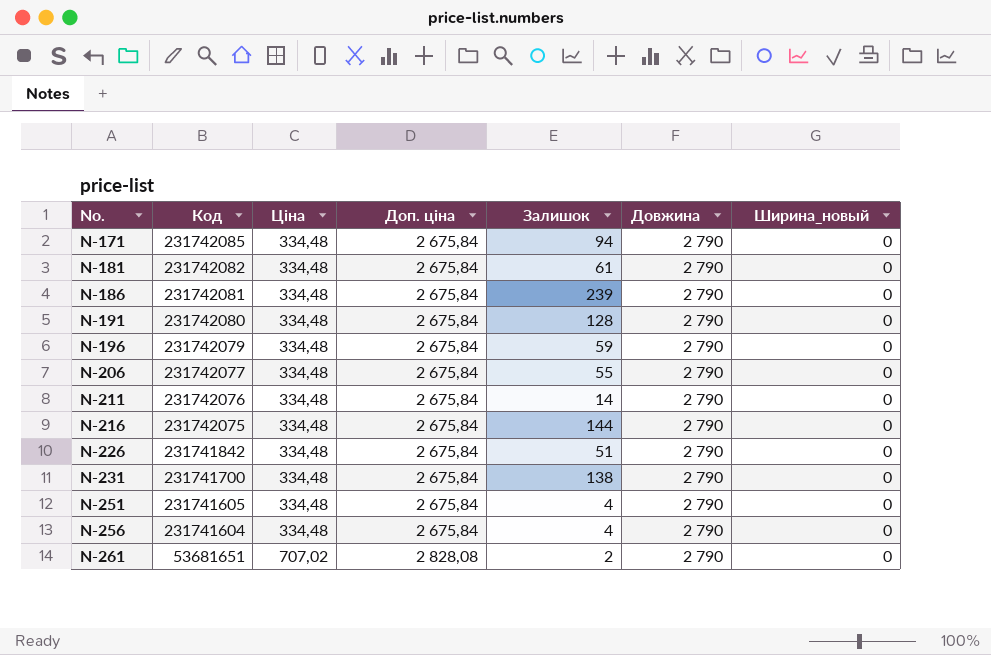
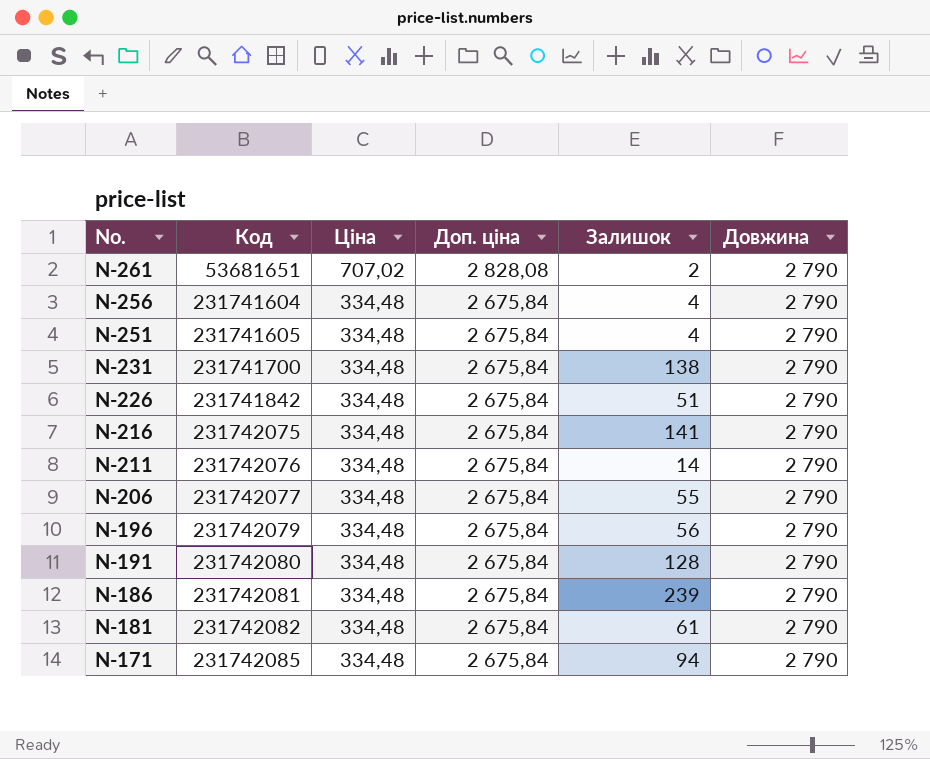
row order: No. ascending -> No. descending
column Ширина_новый | position: 7 -> none
N-216 | Залишок: 144 -> 141
N-196 | Залишок: 59 -> 56

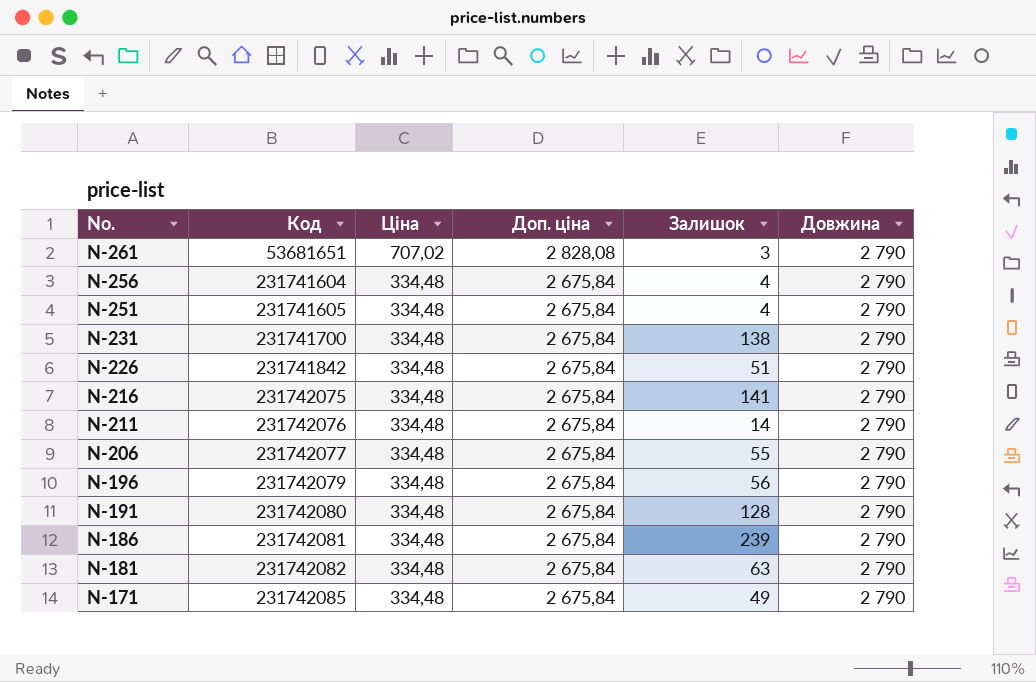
N-261 | Залишок: 2 -> 3
N-181 | Залишок: 61 -> 63
N-171 | Залишок: 94 -> 49

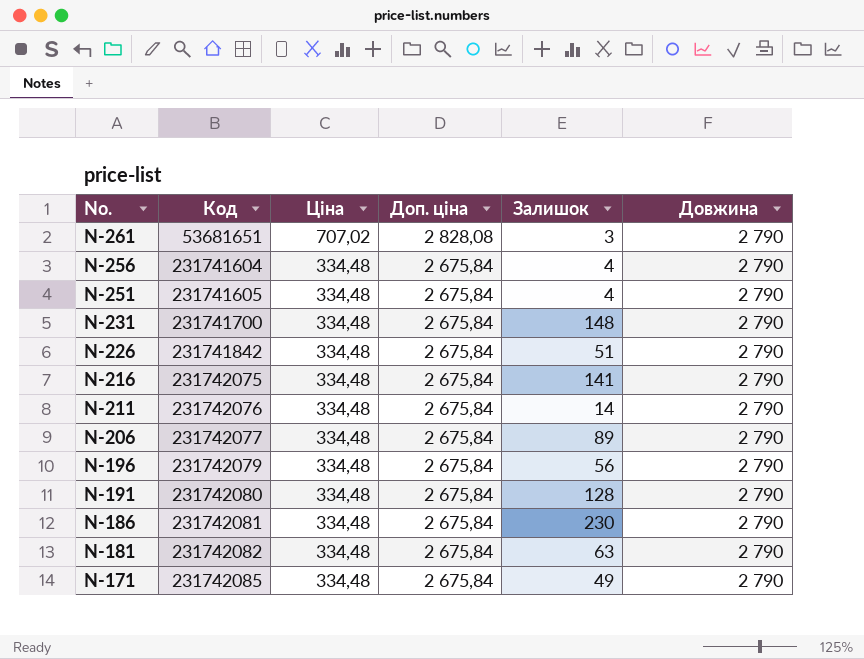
N-231 | Залишок: 138 -> 148
N-206 | Залишок: 55 -> 89
N-186 | Залишок: 239 -> 230

